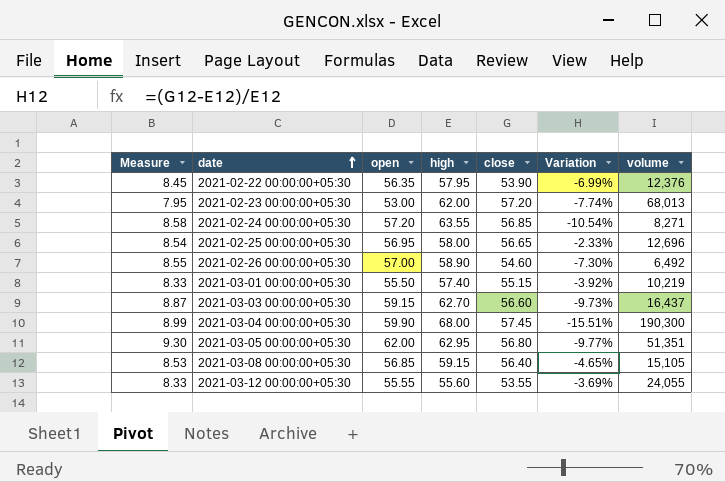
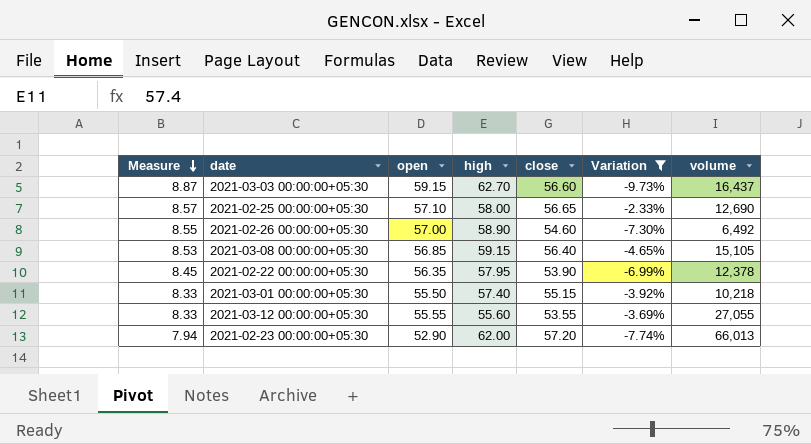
filter: none -> Variation >= -9.73%
row order: date ascending -> Measure descending
2021-02-25 00:00:00+05:30 | Measure: 8.54 -> 8.57
2021-02-25 00:00:00+05:30 | open: 56.95 -> 57.10
2021-02-25 00:00:00+05:30 | volume: 12,696 -> 12,690
2021-02-22 00:00:00+05:30 | volume: 12,376 -> 12,378
2021-03-01 00:00:00+05:30 | volume: 10,219 -> 10,218
2021-03-12 00:00:00+05:30 | volume: 24,055 -> 27,055
2021-02-23 00:00:00+05:30 | Measure: 7.95 -> 7.94
2021-02-23 00:00:00+05:30 | open: 53.00 -> 52.90
2021-02-23 00:00:00+05:30 | volume: 68,013 -> 66,013

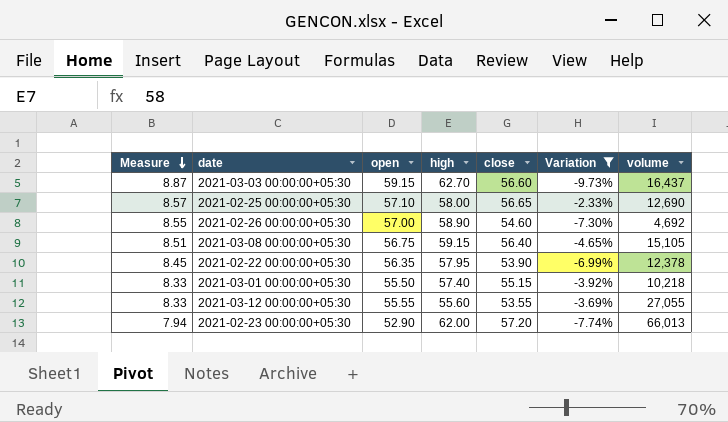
2021-02-26 00:00:00+05:30 | volume: 6,492 -> 4,692
2021-03-08 00:00:00+05:30 | Measure: 8.53 -> 8.51
2021-03-08 00:00:00+05:30 | open: 56.85 -> 56.75

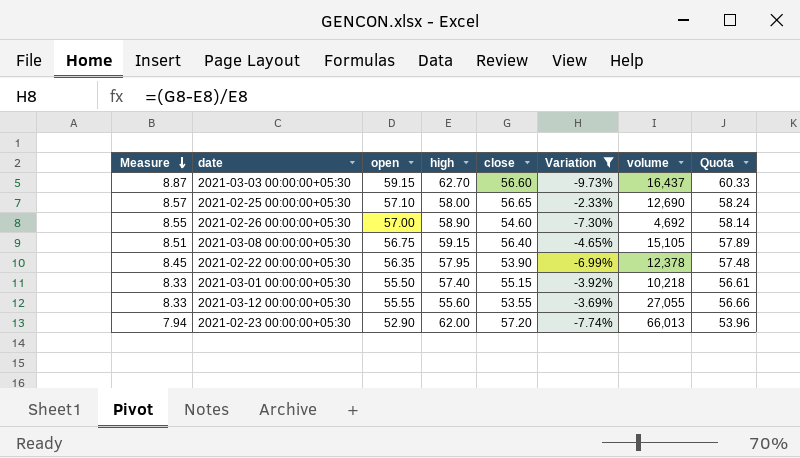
column Quota | formula: none -> [open] * 1.02

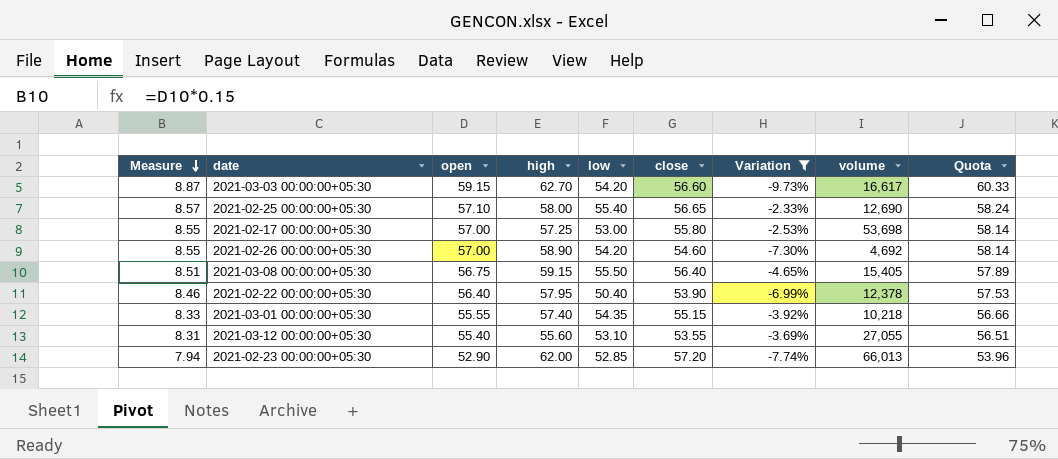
column low | position: none -> 5
2021-03-03 00:00:00+05:30 | volume: 16,437 -> 16,617
row 2021-02-17 00:00:00+05:30: none -> 8.55 | 57.00 | 57.25 | 53.00 | 55.80 | -2.53% | 53,698 | 58.14
2021-03-08 00:00:00+05:30 | volume: 15,105 -> 15,405
2021-02-22 00:00:00+05:30 | Measure: 8.45 -> 8.46
2021-02-22 00:00:00+05:30 | open: 56.35 -> 56.40
2021-02-22 00:00:00+05:30 | Quota: 57.48 -> 57.53
2021-03-01 00:00:00+05:30 | open: 55.50 -> 55.55
2021-03-01 00:00:00+05:30 | Quota: 56.61 -> 56.66
2021-03-12 00:00:00+05:30 | Measure: 8.33 -> 8.31
2021-03-12 00:00:00+05:30 | open: 55.55 -> 55.40
2021-03-12 00:00:00+05:30 | Quota: 56.66 -> 56.51

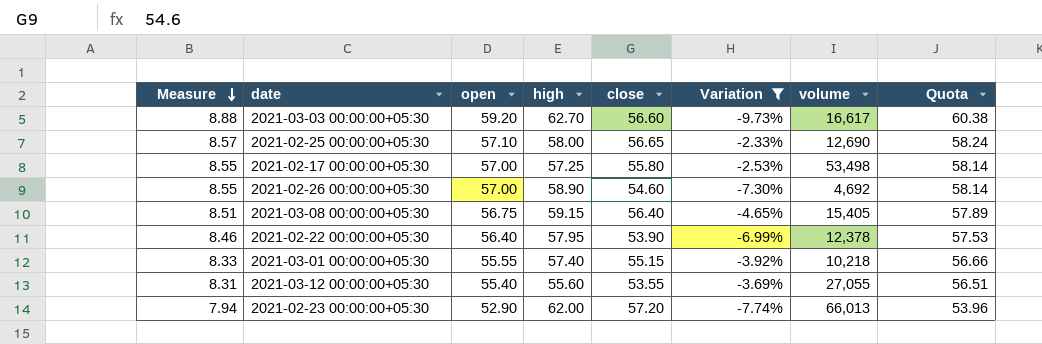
column low | position: 5 -> none
2021-03-03 00:00:00+05:30 | Measure: 8.87 -> 8.88
2021-03-03 00:00:00+05:30 | open: 59.15 -> 59.20
2021-03-03 00:00:00+05:30 | Quota: 60.33 -> 60.38
2021-02-17 00:00:00+05:30 | volume: 53,698 -> 53,498

